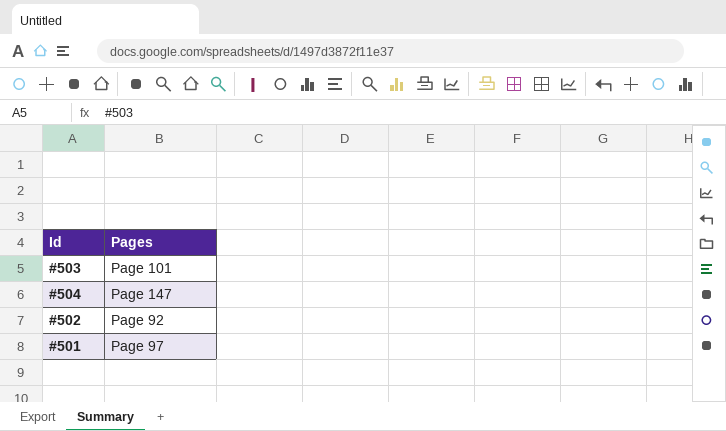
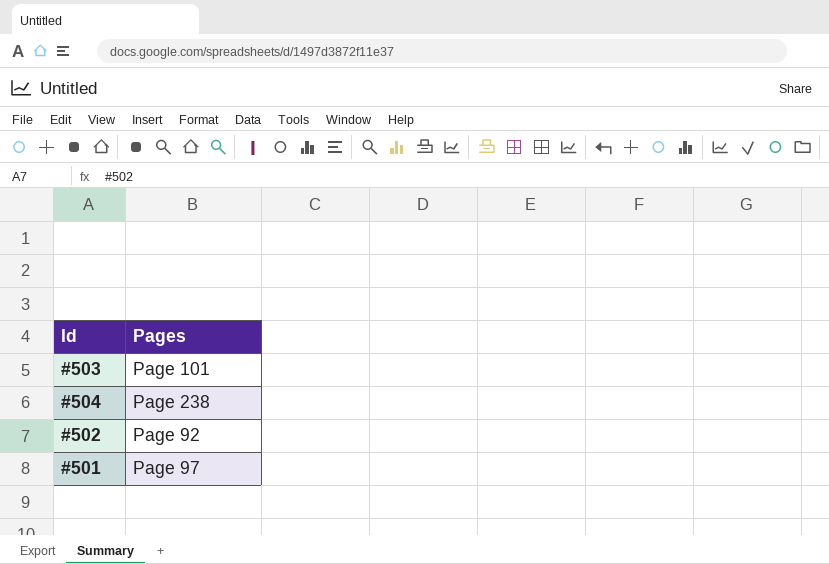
#504 | Pages: Page 147 -> Page 238

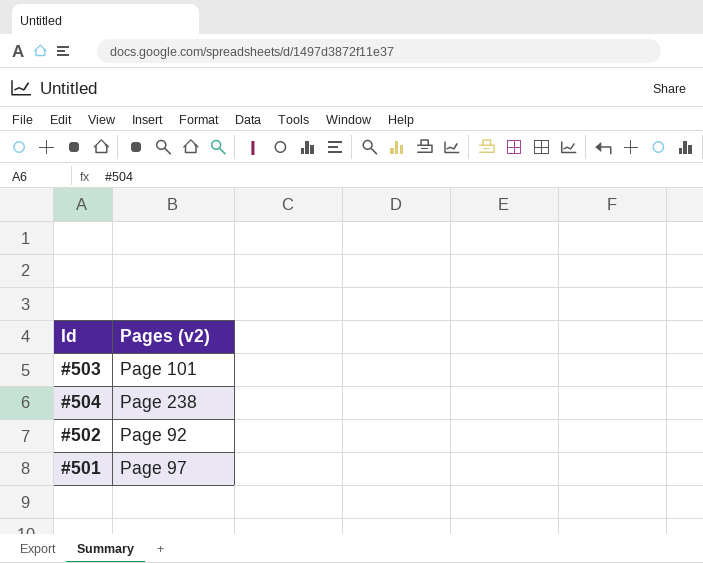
column name: Pages -> Pages (v2)

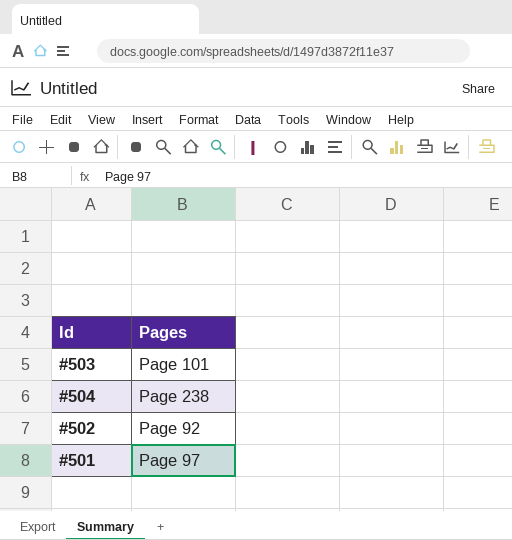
column name: Pages (v2) -> Pages

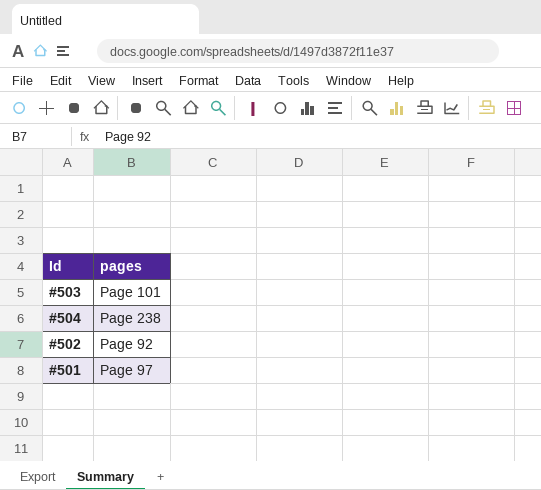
column name: Pages -> pages

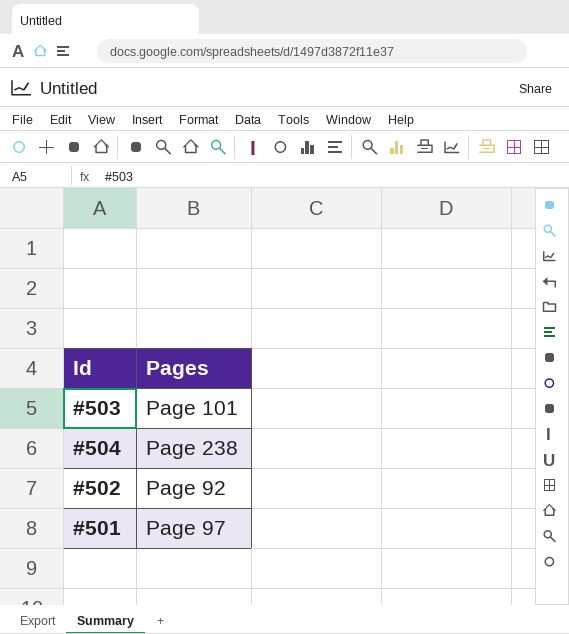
column name: pages -> Pages

